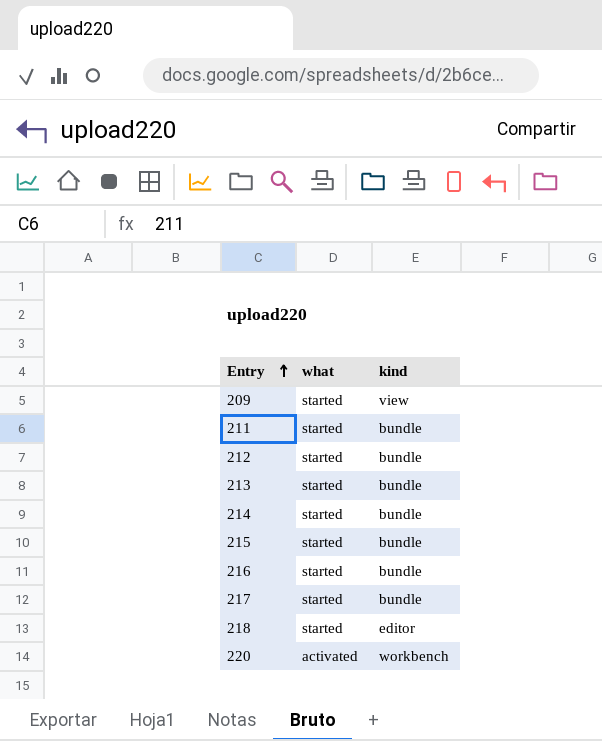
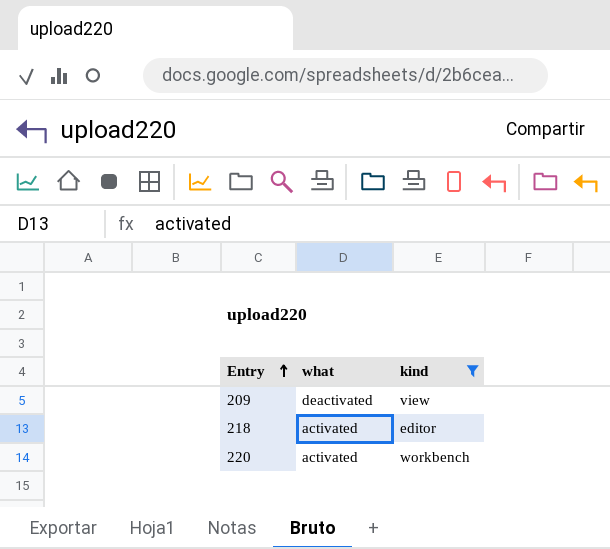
filter: none -> kind != bundle
209 | what: started -> deactivated
218 | what: started -> activated

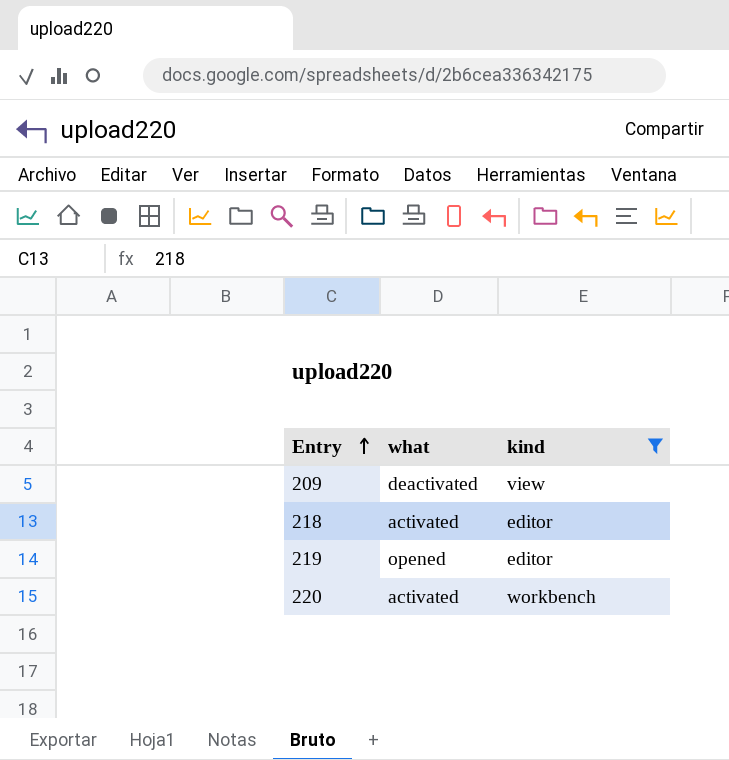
row 219: none -> opened | editor

